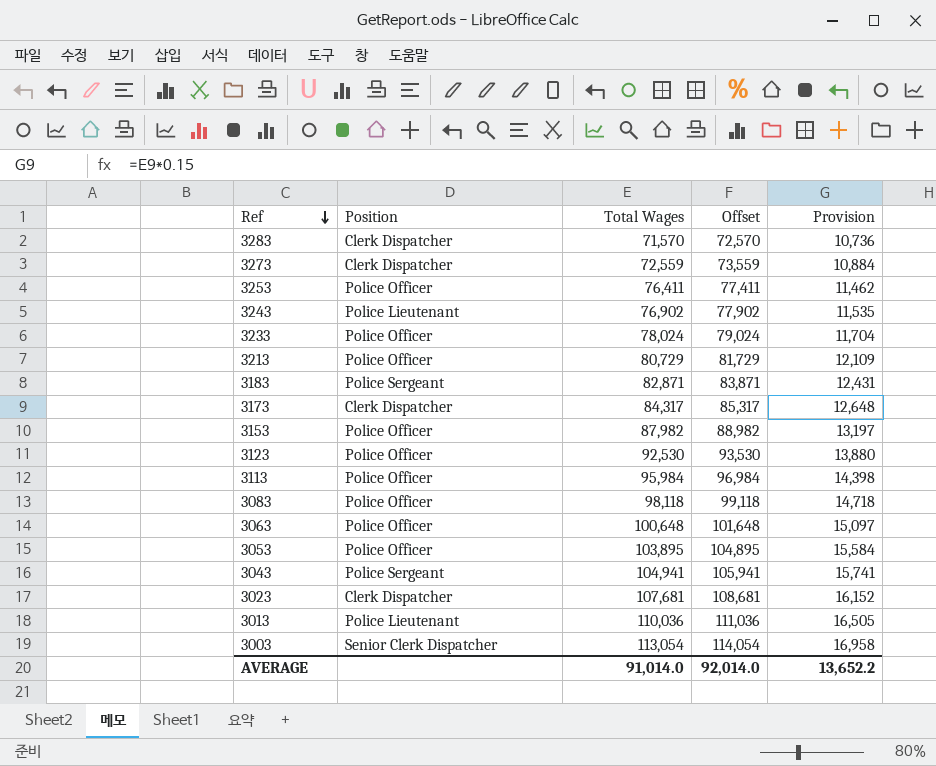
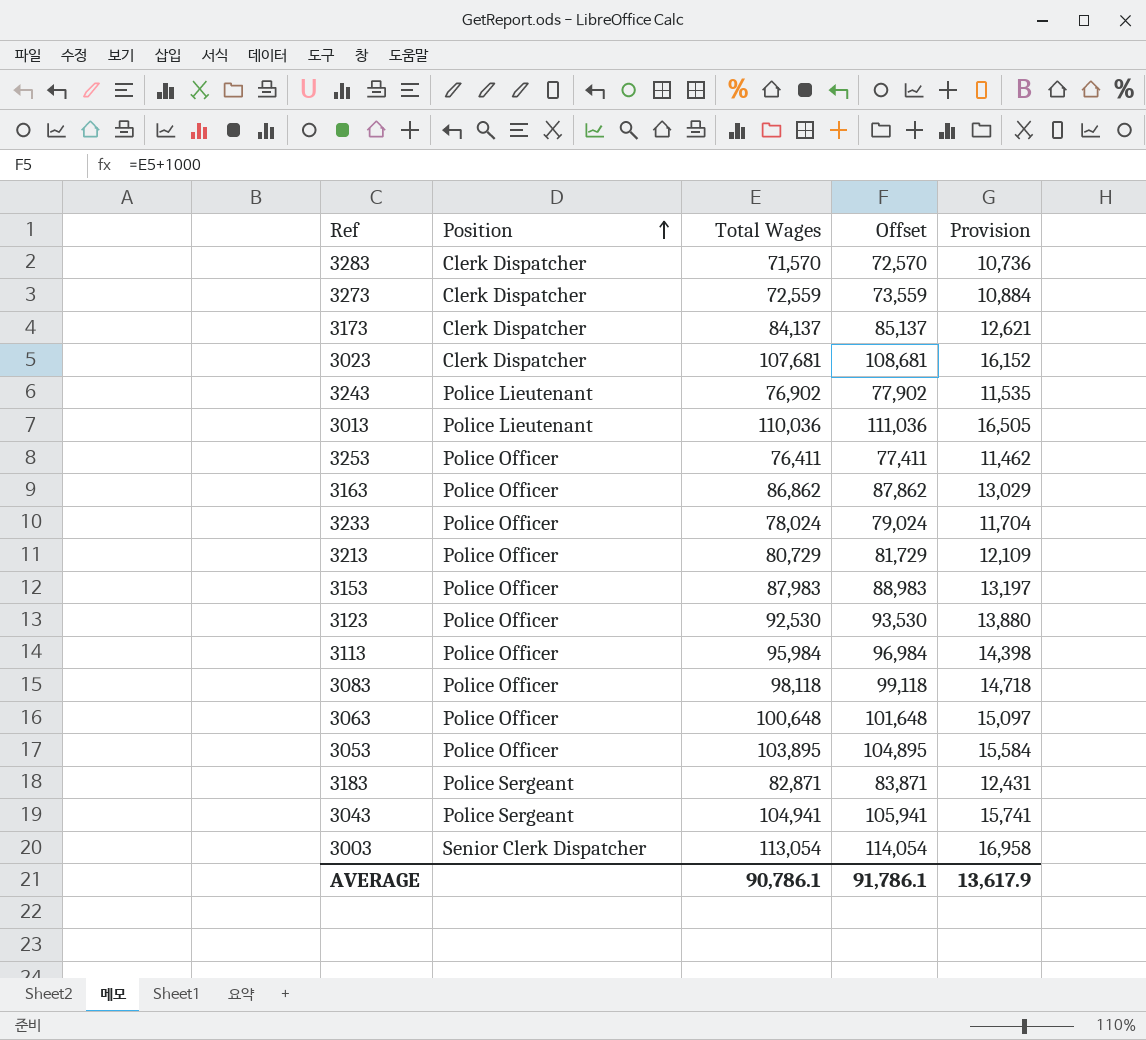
row order: Ref descending -> Position ascending
3173 | Total Wages: 84,317 -> 84,137
3173 | Offset: 85,317 -> 85,137
3173 | Provision: 12,648 -> 12,621
row 3163: none -> Police Officer | 86,862 | 87,862 | 13,029
3153 | Total Wages: 87,982 -> 87,983
3153 | Offset: 88,982 -> 88,983
AVERAGE | Total Wages: 91,014.0 -> 90,786.1
AVERAGE | Offset: 92,014.0 -> 91,786.1
AVERAGE | Provision: 13,652.2 -> 13,617.9

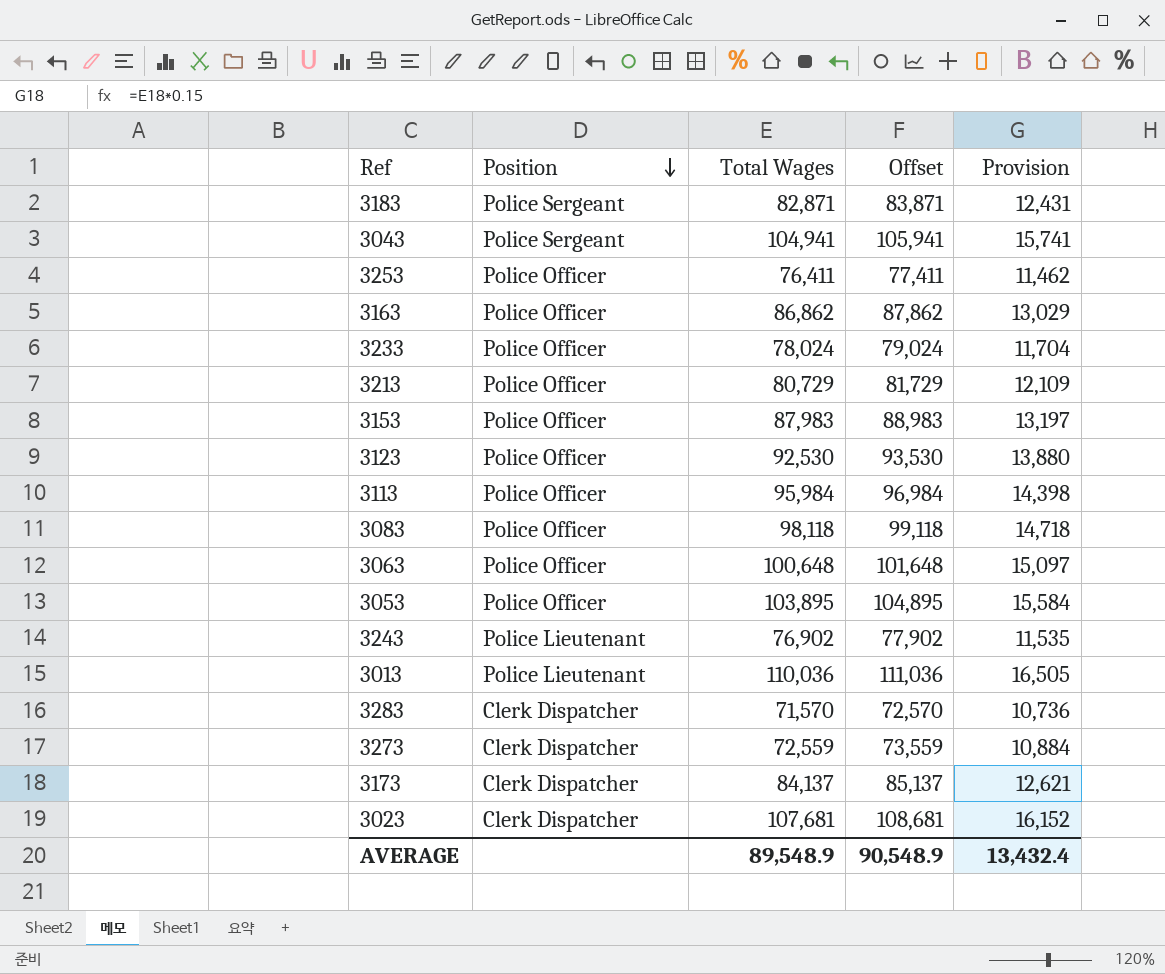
row order: Position ascending -> Position descending
row 3003: Senior Clerk Dispatcher | 113,054 | 114,054 | 16,958 -> none
AVERAGE | Total Wages: 90,786.1 -> 89,548.9
AVERAGE | Offset: 91,786.1 -> 90,548.9
AVERAGE | Provision: 13,617.9 -> 13,432.4

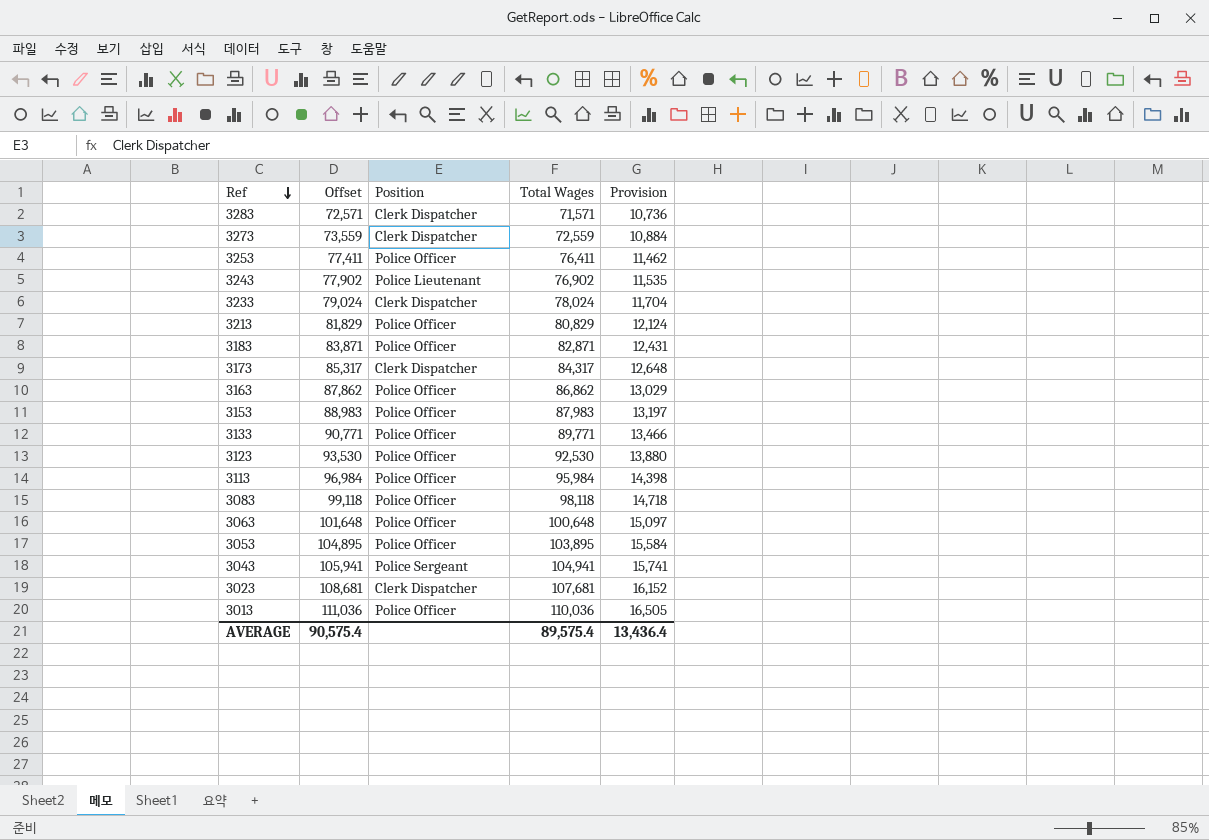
row order: Position descending -> Ref descending
column Offset | position: 4 -> 2
3283 | Offset: 72,570 -> 72,571
3283 | Total Wages: 71,570 -> 71,571
3233 | Position: Police Officer -> Clerk Dispatcher
3213 | Offset: 81,729 -> 81,829
3213 | Total Wages: 80,729 -> 80,829
3213 | Provision: 12,109 -> 12,124
3183 | Position: Police Sergeant -> Police Officer
3173 | Offset: 85,137 -> 85,317
3173 | Total Wages: 84,137 -> 84,317
3173 | Provision: 12,621 -> 12,648
row 3133: none -> 90,771 | Police Officer | 89,771 | 13,466
3013 | Position: Police Lieutenant -> Police Officer
AVERAGE | Offset: 90,548.9 -> 90,575.4
AVERAGE | Total Wages: 89,548.9 -> 89,575.4
AVERAGE | Provision: 13,432.4 -> 13,436.4

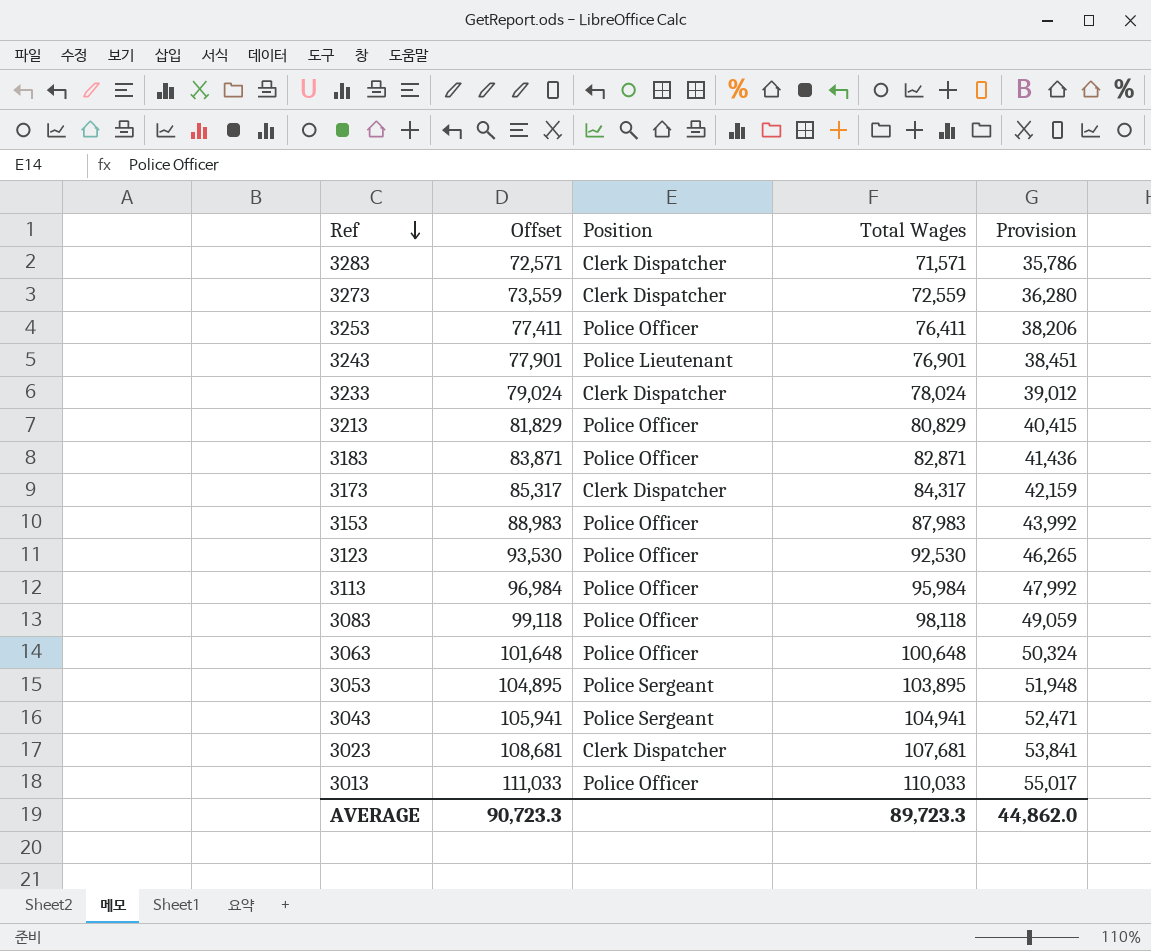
column Provision | formula: [Total Wages] * 0.15 -> [Total Wages] * 0.5
row 3163: 87,862 | Police Officer | 86,862 | 13,029 -> none
row 3133: 90,771 | Police Officer | 89,771 | 13,466 -> none
3243 | Offset: 77,902 -> 77,901
3243 | Total Wages: 76,902 -> 76,901
3053 | Position: Police Officer -> Police Sergeant
3013 | Offset: 111,036 -> 111,033
3013 | Total Wages: 110,036 -> 110,033
AVERAGE | Offset: 90,575.4 -> 90,723.3
AVERAGE | Total Wages: 89,575.4 -> 89,723.3
AVERAGE | Provision: 13,436.4 -> 44,862.0

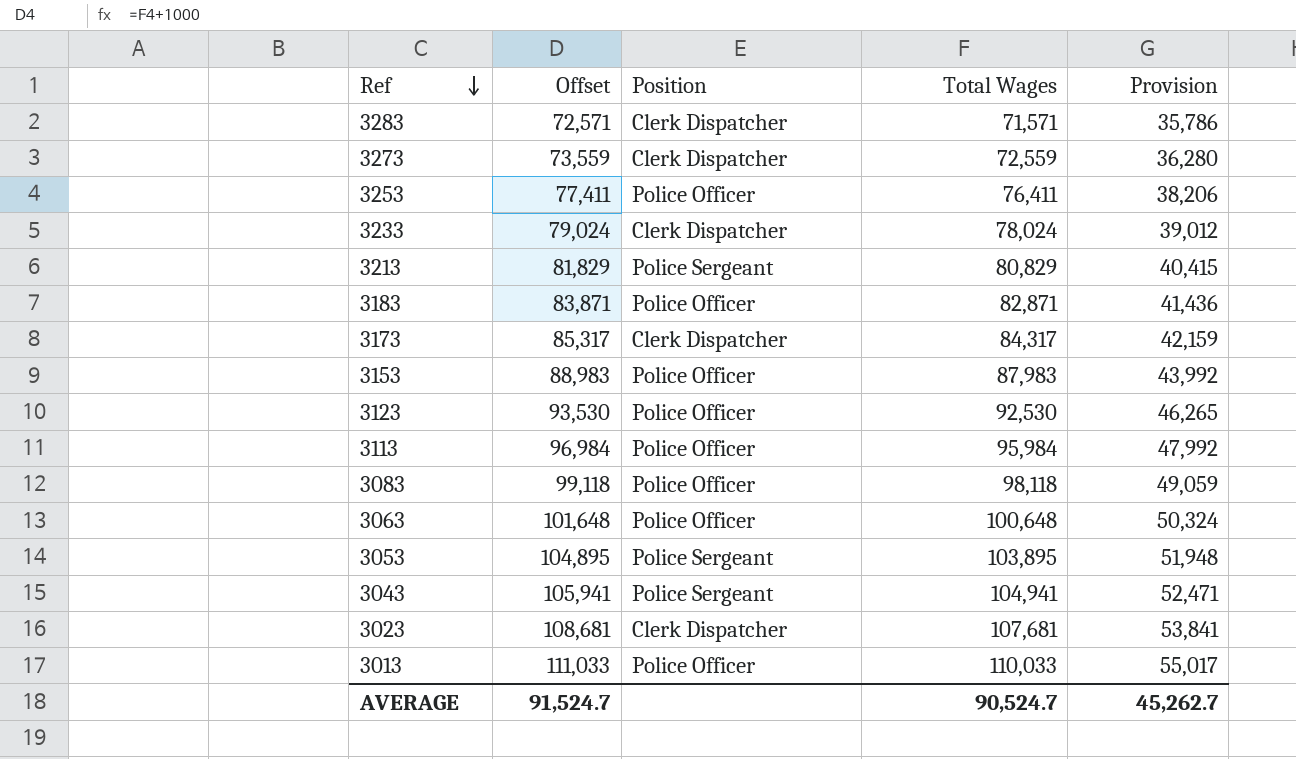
row 3243: 77,901 | Police Lieutenant | 76,901 | 38,451 -> none
3213 | Position: Police Officer -> Police Sergeant
AVERAGE | Offset: 90,723.3 -> 91,524.7
AVERAGE | Total Wages: 89,723.3 -> 90,524.7
AVERAGE | Provision: 44,862.0 -> 45,262.7

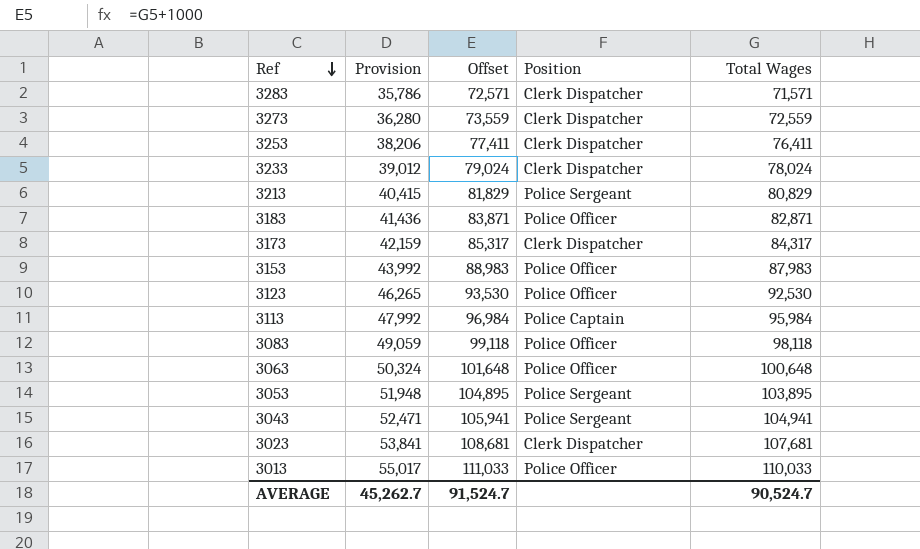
column Provision | position: 5 -> 2
3253 | Position: Police Officer -> Clerk Dispatcher
3113 | Position: Police Officer -> Police Captain

